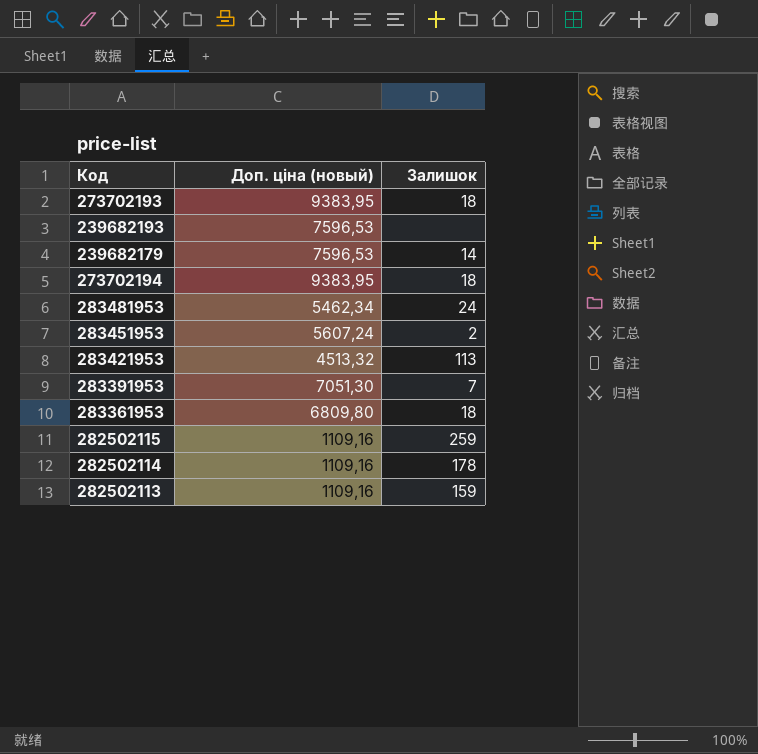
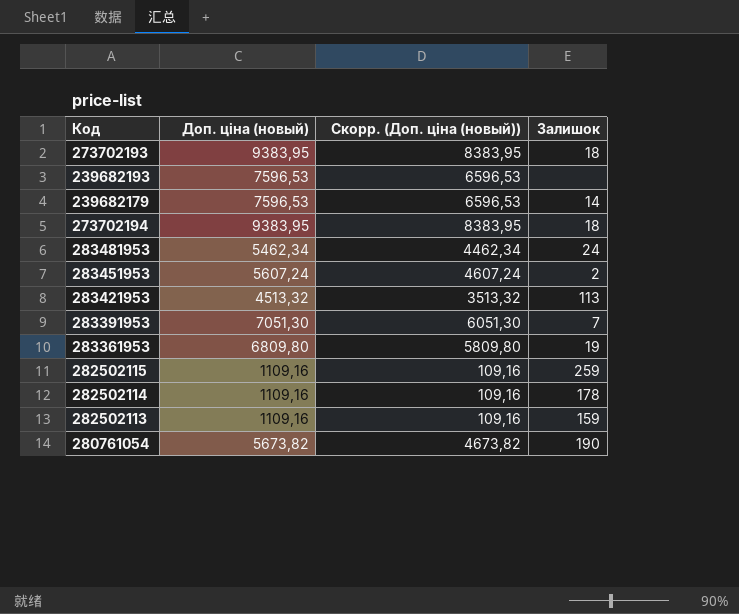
column Скорр. (Доп. ціна (новый)) | formula: none -> [Доп. ціна (новый)] - 1000
283361953 | Залишок: 18 -> 19
row 280761054: none -> 5673,82 | 4673,82 | 190

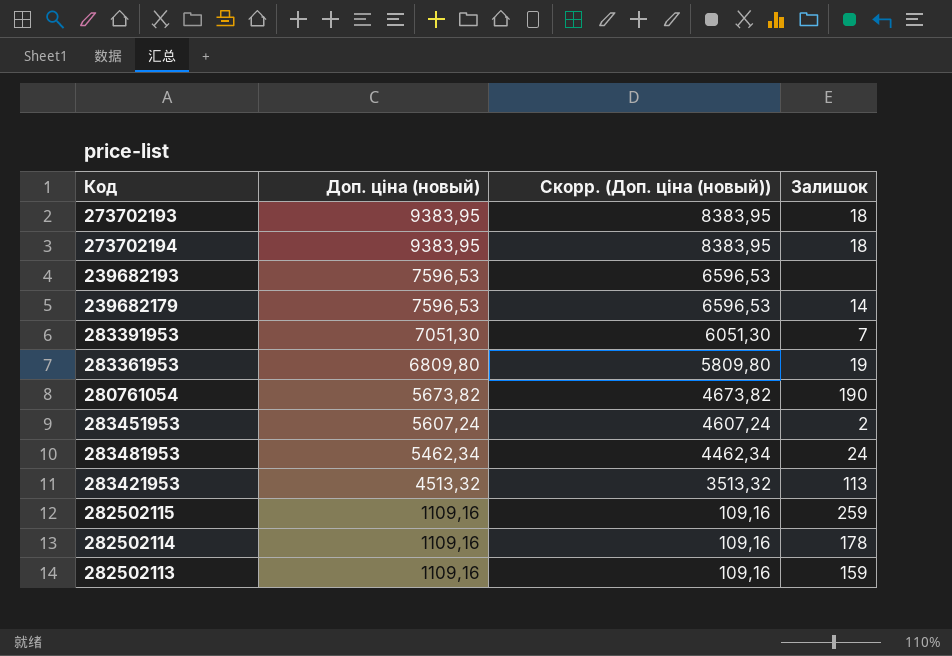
row order: none -> Доп. ціна (новый) descending

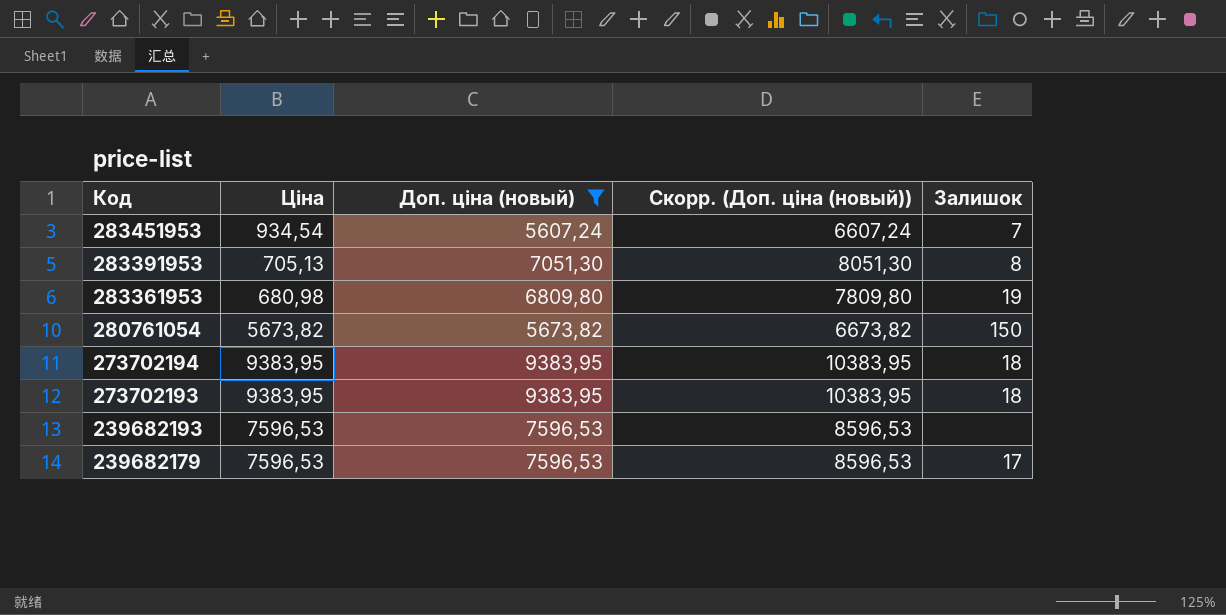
filter: none -> Доп. ціна (новый) >= 5607,24
row order: Доп. ціна (новый) descending -> Код descending
column Ціна | position: none -> 2
column Скорр. (Доп. ціна (новый)) | formula: [Доп. ціна (новый)] - 1000 -> [Доп. ціна (новый)] + 1000
283451953 | Залишок: 2 -> 7
283391953 | Залишок: 7 -> 8
280761054 | Залишок: 190 -> 150
239682179 | Залишок: 14 -> 17

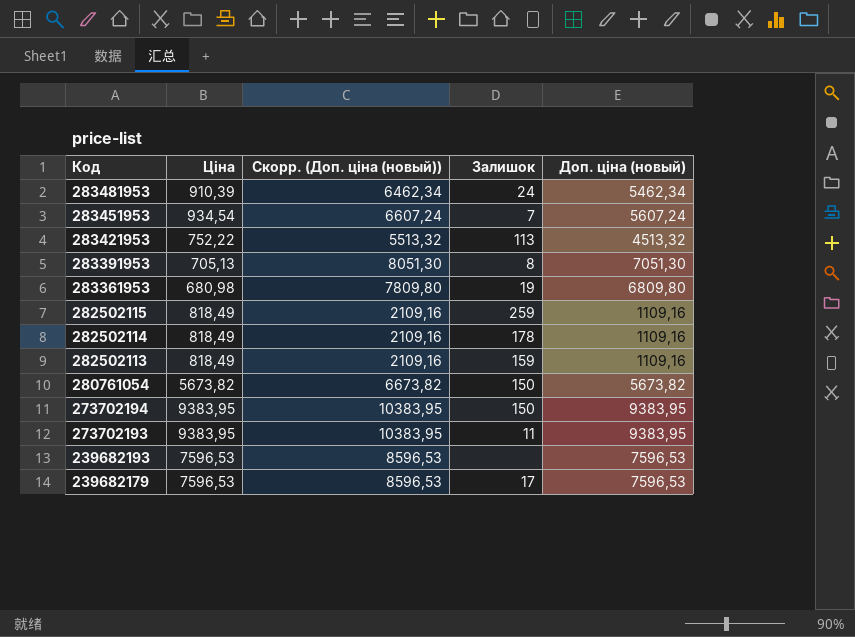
filter: Доп. ціна (новый) >= 5607,24 -> none
column Доп. ціна (новый) | position: 3 -> 5
273702194 | Залишок: 18 -> 150
273702193 | Залишок: 18 -> 11

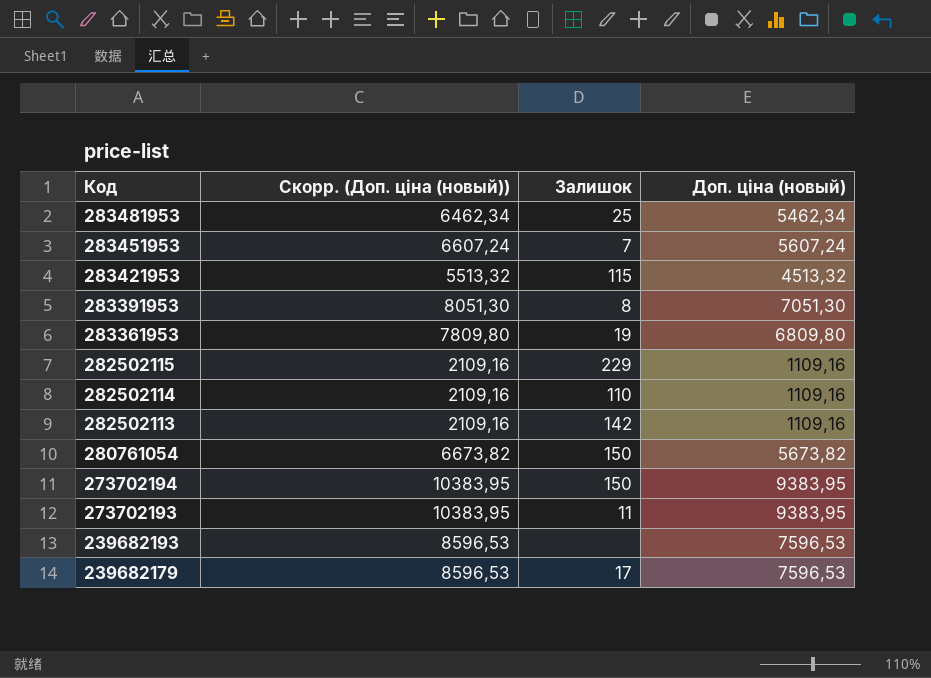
column Ціна | position: 2 -> none
283481953 | Залишок: 24 -> 25
283421953 | Залишок: 113 -> 115
282502115 | Залишок: 259 -> 229
282502114 | Залишок: 178 -> 110
282502113 | Залишок: 159 -> 142

